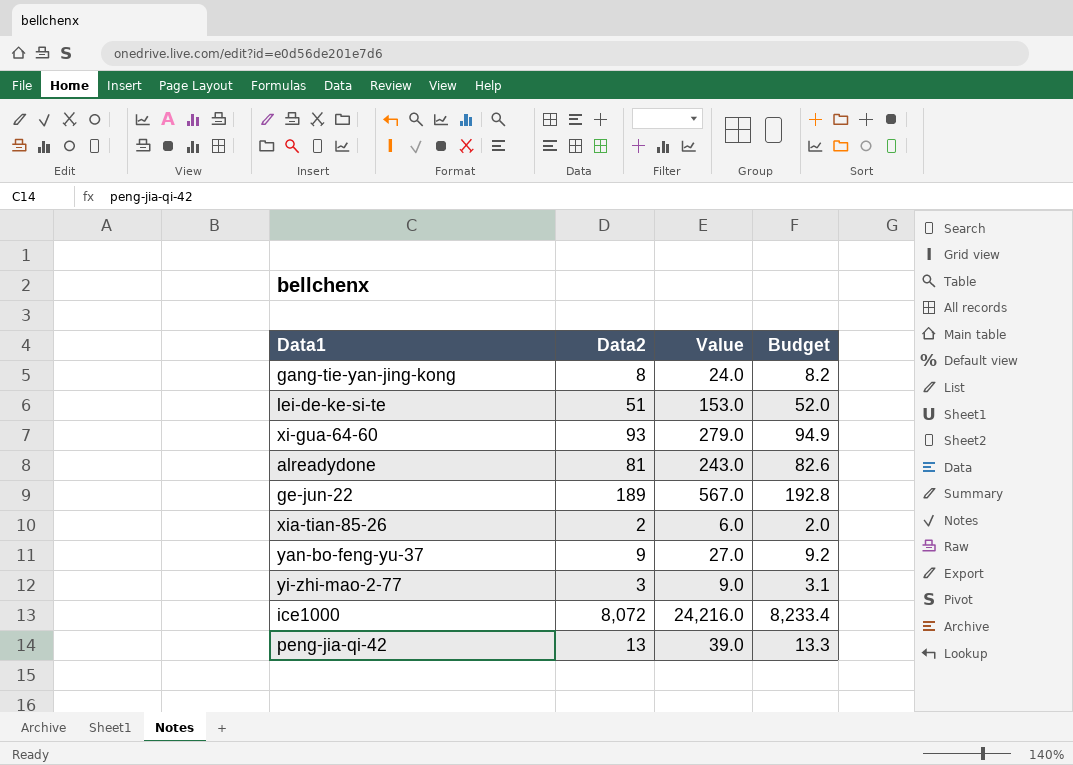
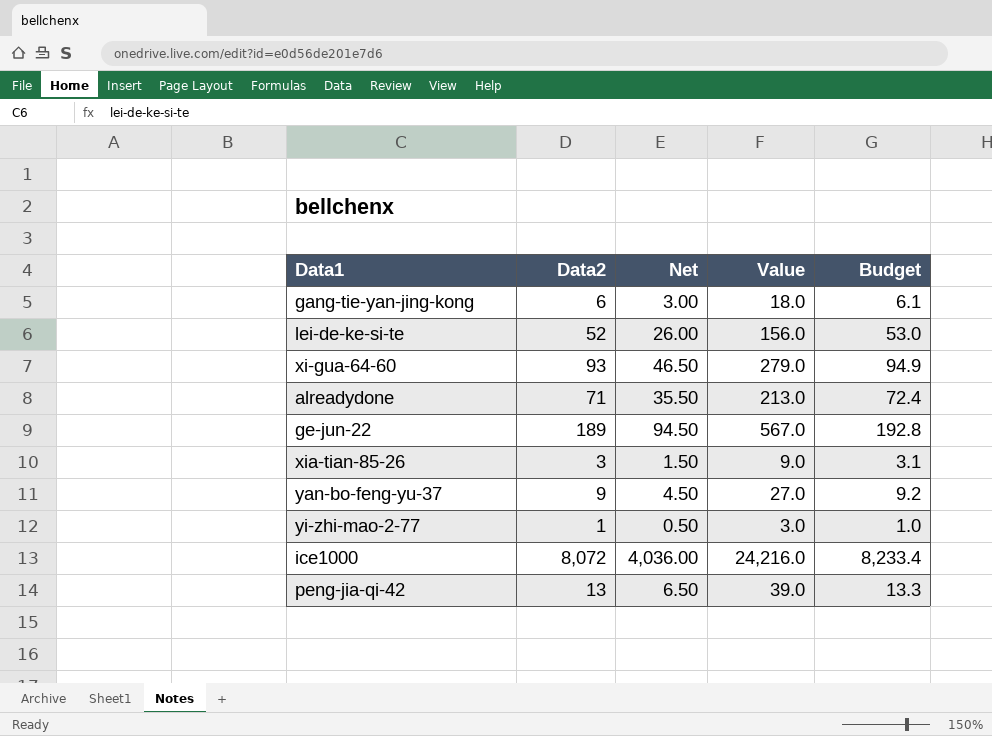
column Net | formula: none -> [Data2] * 0.5
gang-tie-yan-jing-kong | Data2: 8 -> 6
gang-tie-yan-jing-kong | Value: 24.0 -> 18.0
gang-tie-yan-jing-kong | Budget: 8.2 -> 6.1
lei-de-ke-si-te | Data2: 51 -> 52
lei-de-ke-si-te | Value: 153.0 -> 156.0
lei-de-ke-si-te | Budget: 52.0 -> 53.0
alreadydone | Data2: 81 -> 71
alreadydone | Value: 243.0 -> 213.0
alreadydone | Budget: 82.6 -> 72.4
xia-tian-85-26 | Data2: 2 -> 3
xia-tian-85-26 | Value: 6.0 -> 9.0
xia-tian-85-26 | Budget: 2.0 -> 3.1
yi-zhi-mao-2-77 | Data2: 3 -> 1
yi-zhi-mao-2-77 | Value: 9.0 -> 3.0
yi-zhi-mao-2-77 | Budget: 3.1 -> 1.0

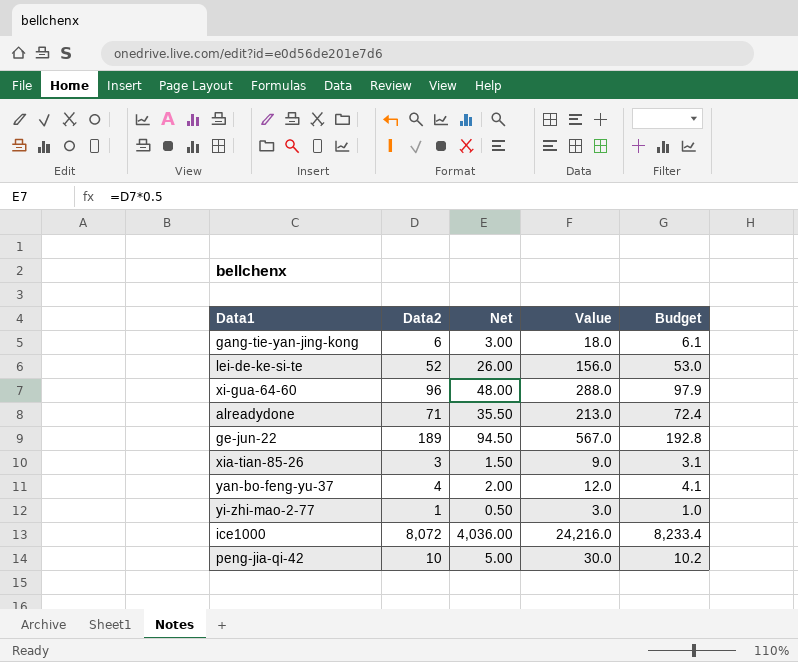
xi-gua-64-60 | Data2: 93 -> 96
xi-gua-64-60 | Net: 46.50 -> 48.00
xi-gua-64-60 | Value: 279.0 -> 288.0
xi-gua-64-60 | Budget: 94.9 -> 97.9
yan-bo-feng-yu-37 | Data2: 9 -> 4
yan-bo-feng-yu-37 | Net: 4.50 -> 2.00
yan-bo-feng-yu-37 | Value: 27.0 -> 12.0
yan-bo-feng-yu-37 | Budget: 9.2 -> 4.1
peng-jia-qi-42 | Data2: 13 -> 10
peng-jia-qi-42 | Net: 6.50 -> 5.00
peng-jia-qi-42 | Value: 39.0 -> 30.0
peng-jia-qi-42 | Budget: 13.3 -> 10.2

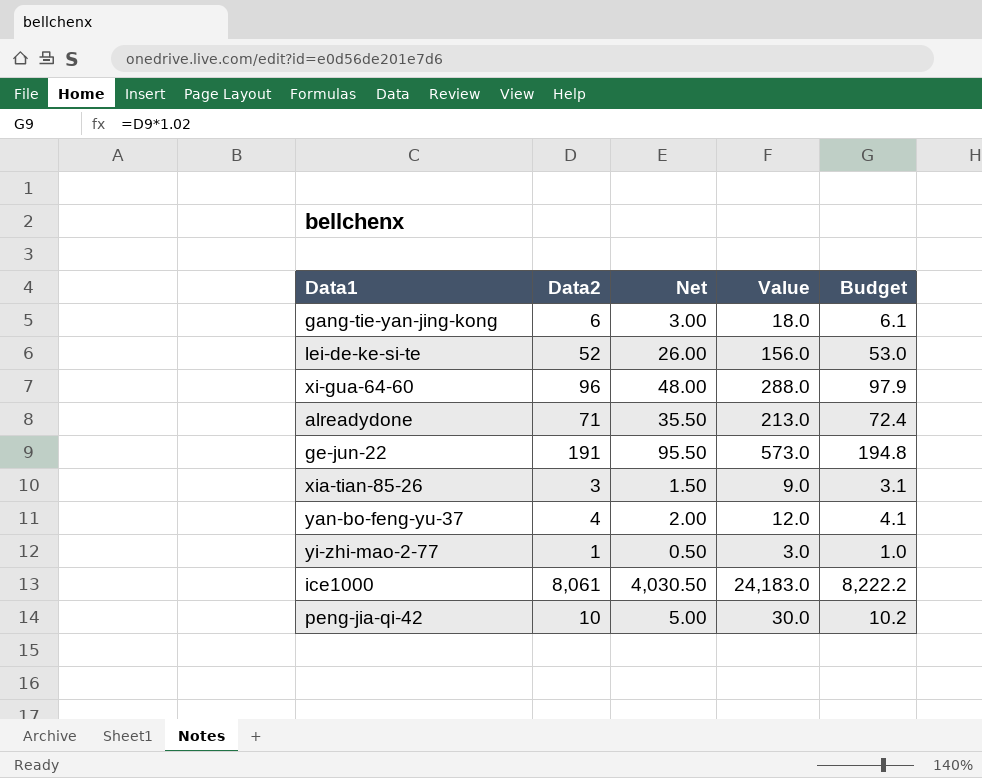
ge-jun-22 | Data2: 189 -> 191
ge-jun-22 | Net: 94.50 -> 95.50
ge-jun-22 | Value: 567.0 -> 573.0
ge-jun-22 | Budget: 192.8 -> 194.8
ice1000 | Data2: 8,072 -> 8,061
ice1000 | Net: 4,036.00 -> 4,030.50
ice1000 | Value: 24,216.0 -> 24,183.0
ice1000 | Budget: 8,233.4 -> 8,222.2

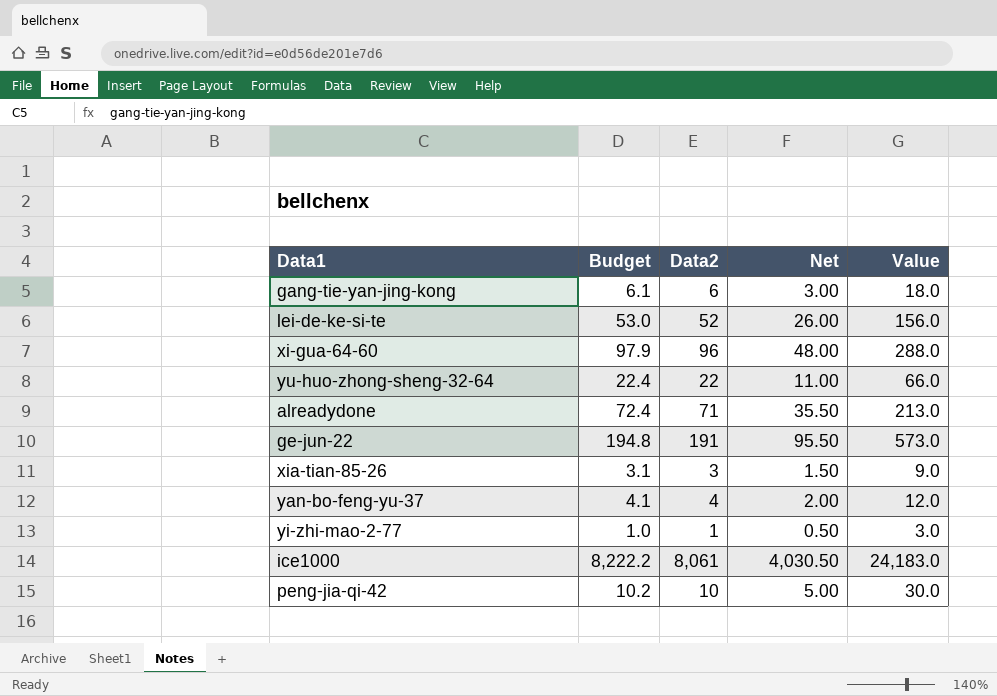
column Budget | position: 5 -> 2
row yu-huo-zhong-sheng-32-64: none -> 22.4 | 22 | 11.00 | 66.0

